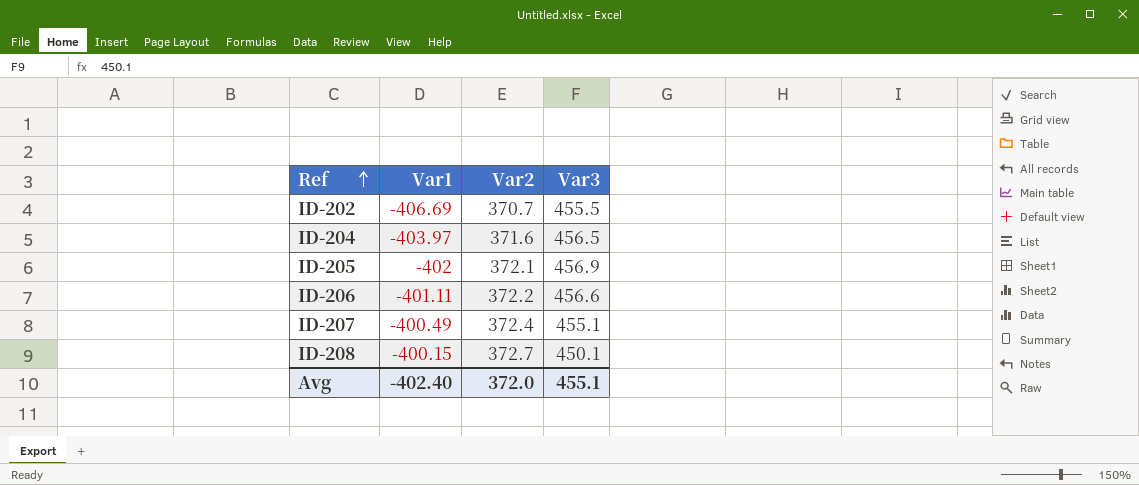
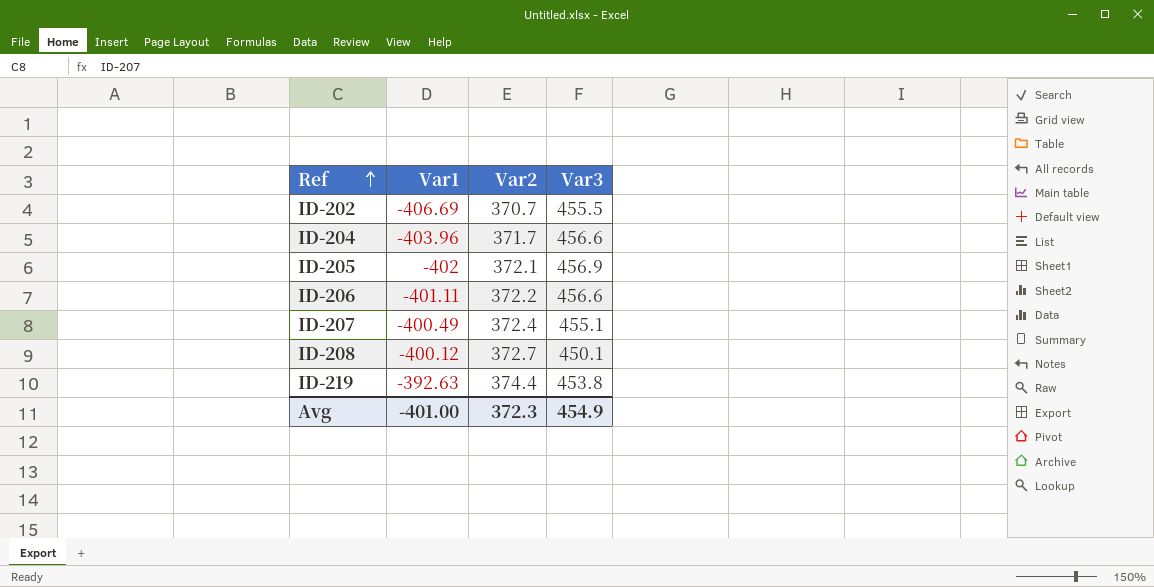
ID-204 | Var1: -403.97 -> -403.96
ID-204 | Var2: 371.6 -> 371.7
ID-204 | Var3: 456.5 -> 456.6
ID-208 | Var1: -400.15 -> -400.12
row ID-219: none -> -392.63 | 374.4 | 453.8
Avg | Var1: -402.40 -> -401.00
Avg | Var2: 372.0 -> 372.3
Avg | Var3: 455.1 -> 454.9

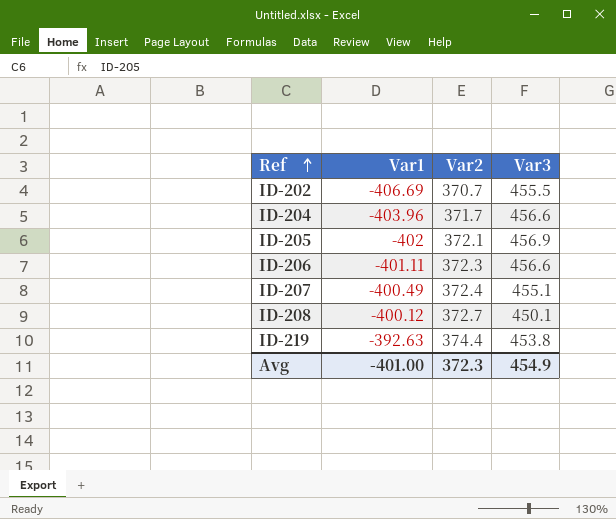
ID-206 | Var2: 372.2 -> 372.3

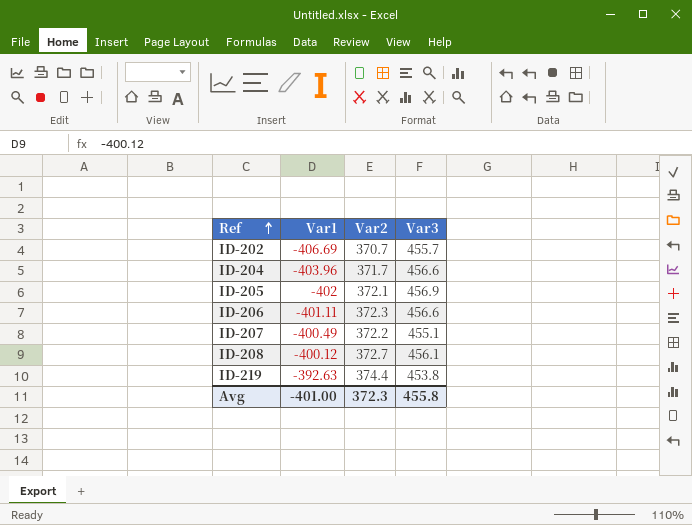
ID-202 | Var3: 455.5 -> 455.7
ID-207 | Var2: 372.4 -> 372.2
ID-208 | Var3: 450.1 -> 456.1
Avg | Var3: 454.9 -> 455.8

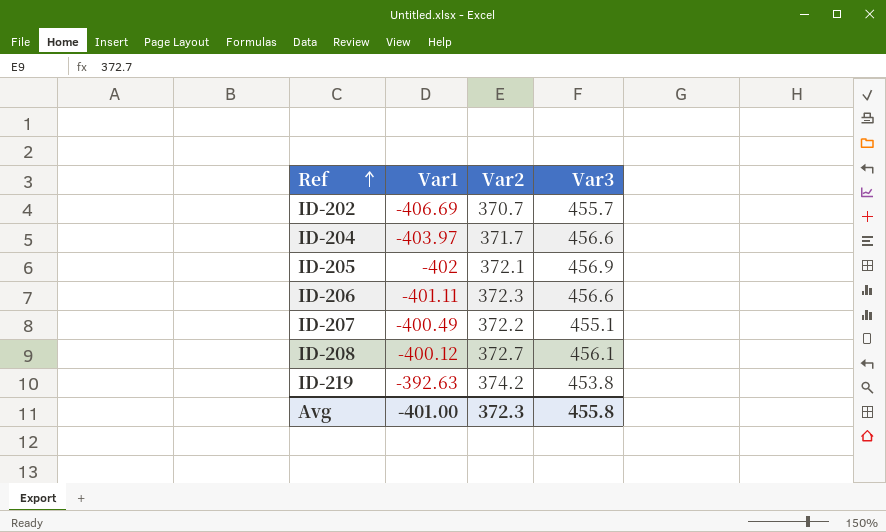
ID-204 | Var1: -403.96 -> -403.97
ID-219 | Var2: 374.4 -> 374.2

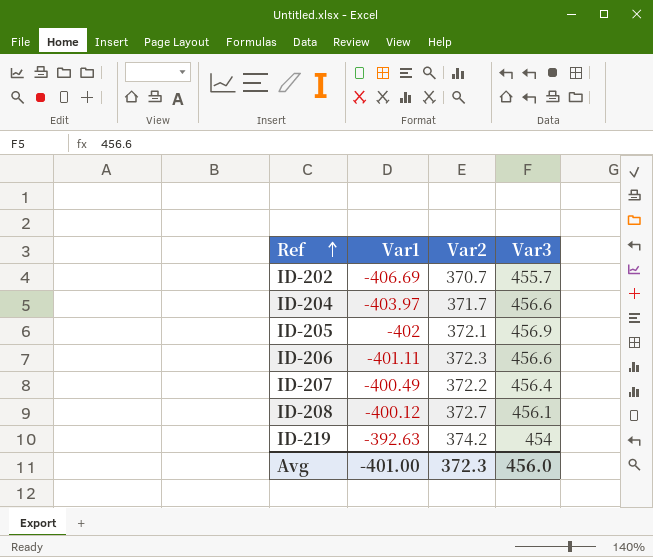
ID-207 | Var3: 455.1 -> 456.4
ID-219 | Var3: 453.8 -> 454
Avg | Var3: 455.8 -> 456.0

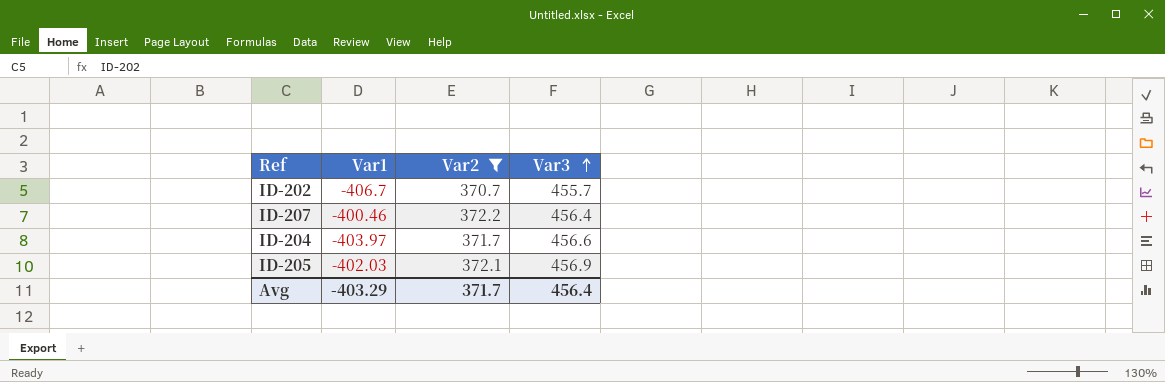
filter: none -> Var2 <= 372.2
row order: Ref ascending -> Var3 ascending
ID-202 | Var1: -406.69 -> -406.7
ID-207 | Var1: -400.49 -> -400.46
ID-205 | Var1: -402 -> -402.03
Avg | Var1: -401.00 -> -403.29
Avg | Var2: 372.3 -> 371.7
Avg | Var3: 456.0 -> 456.4

